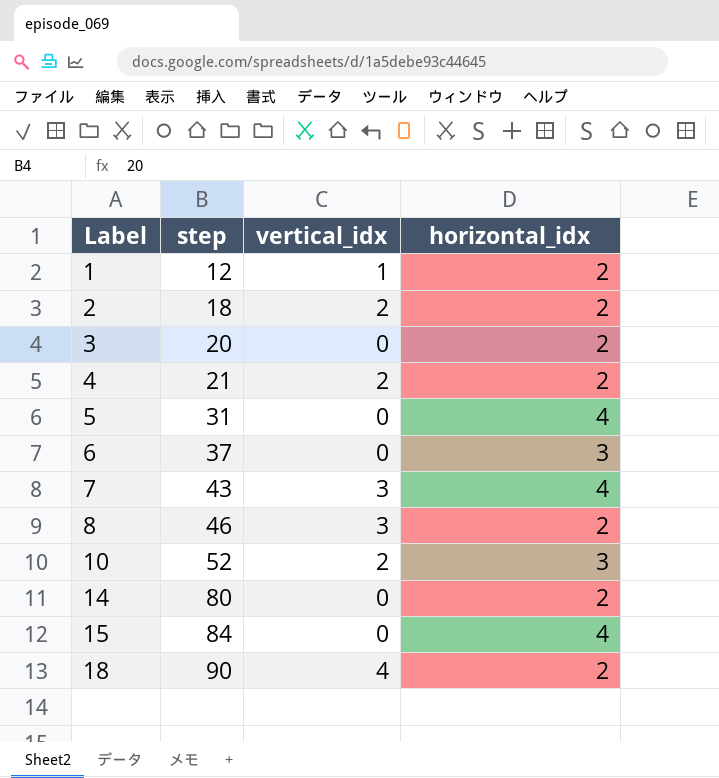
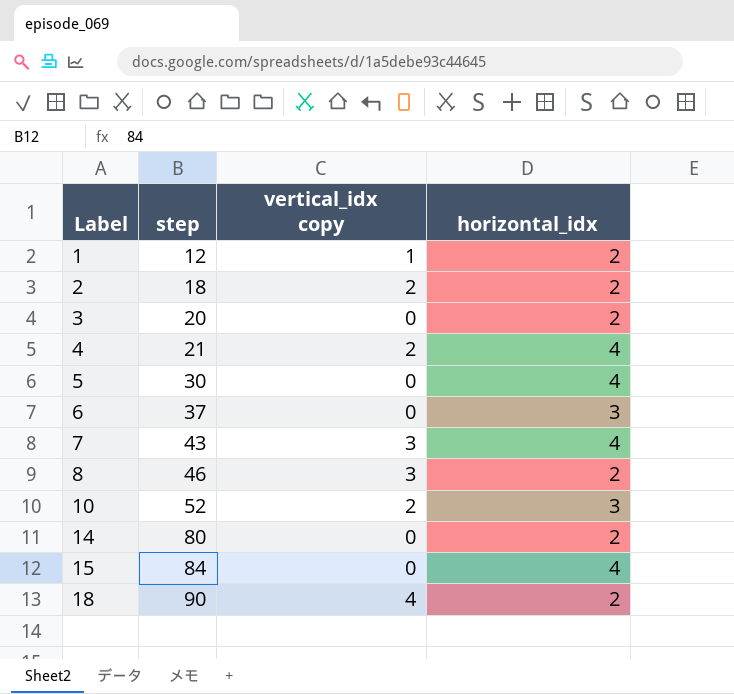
column name: vertical_idx -> vertical_idx copy
4 | horizontal_idx: 2 -> 4
5 | step: 31 -> 30

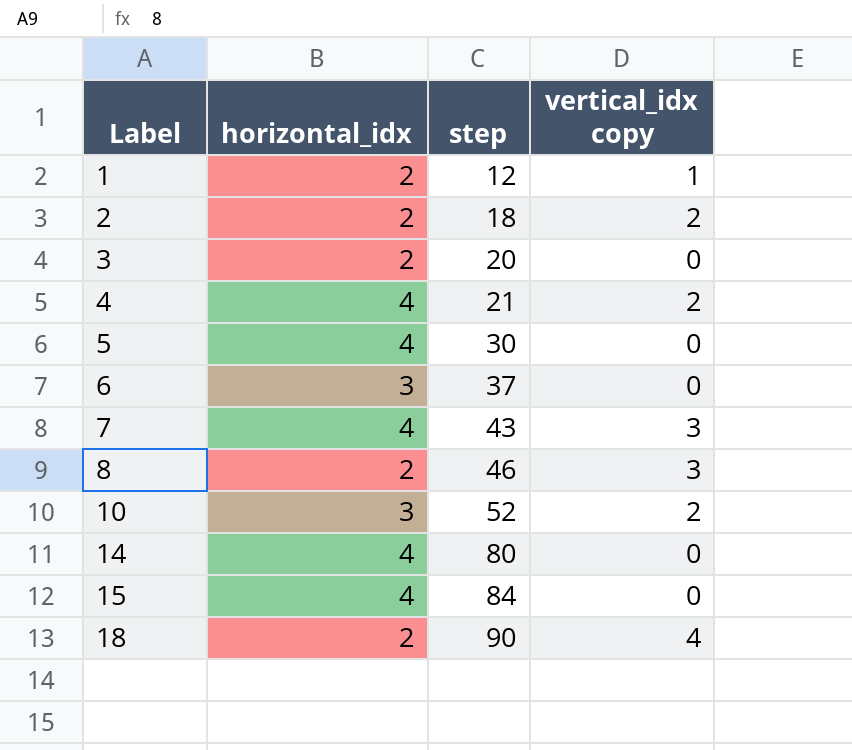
column horizontal_idx | position: 4 -> 2
14 | horizontal_idx: 2 -> 4

